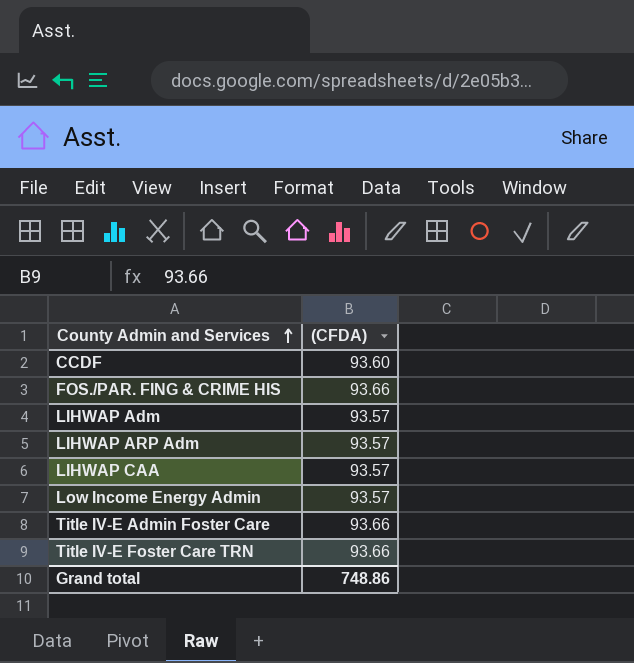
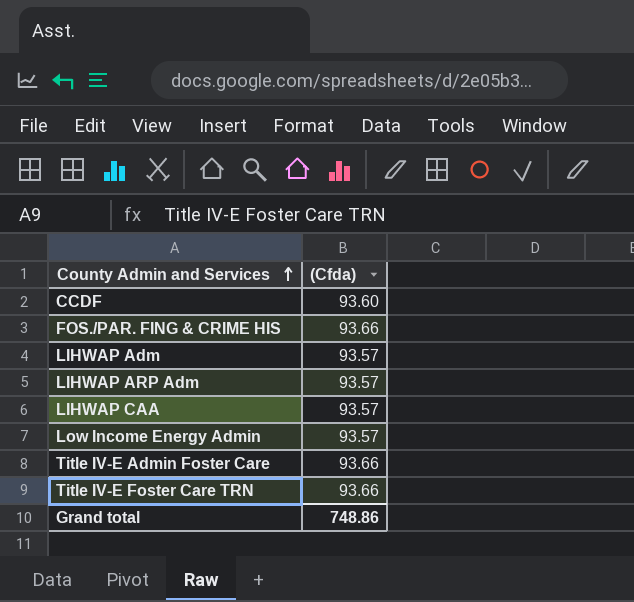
column name: (CFDA) -> (Cfda)

